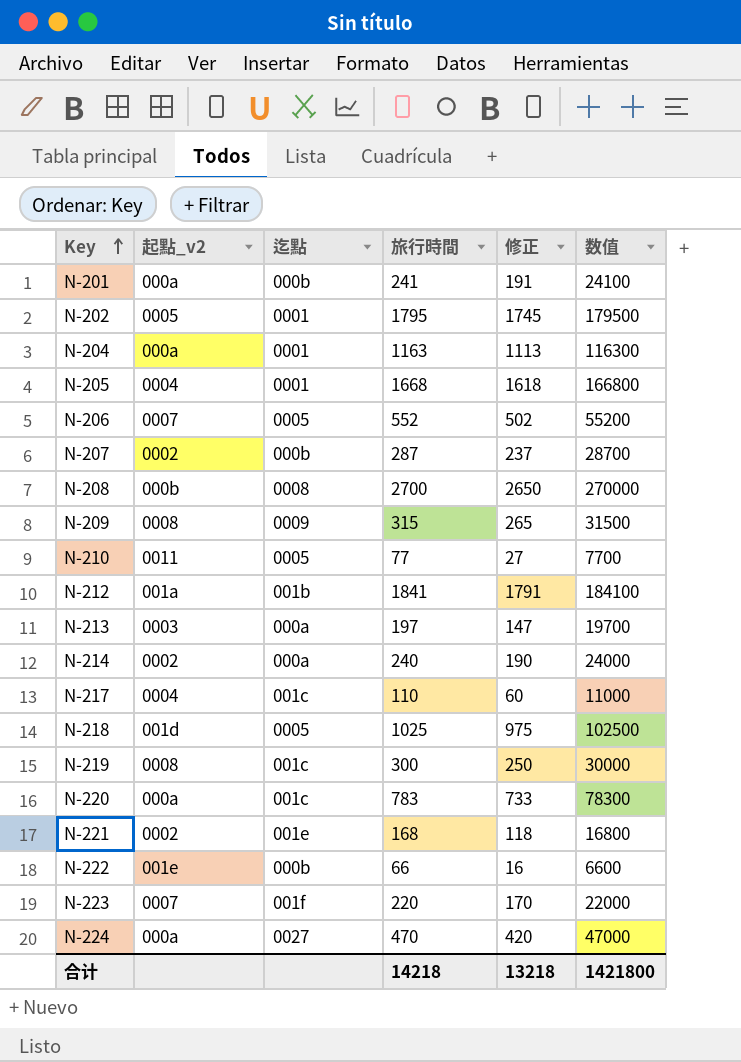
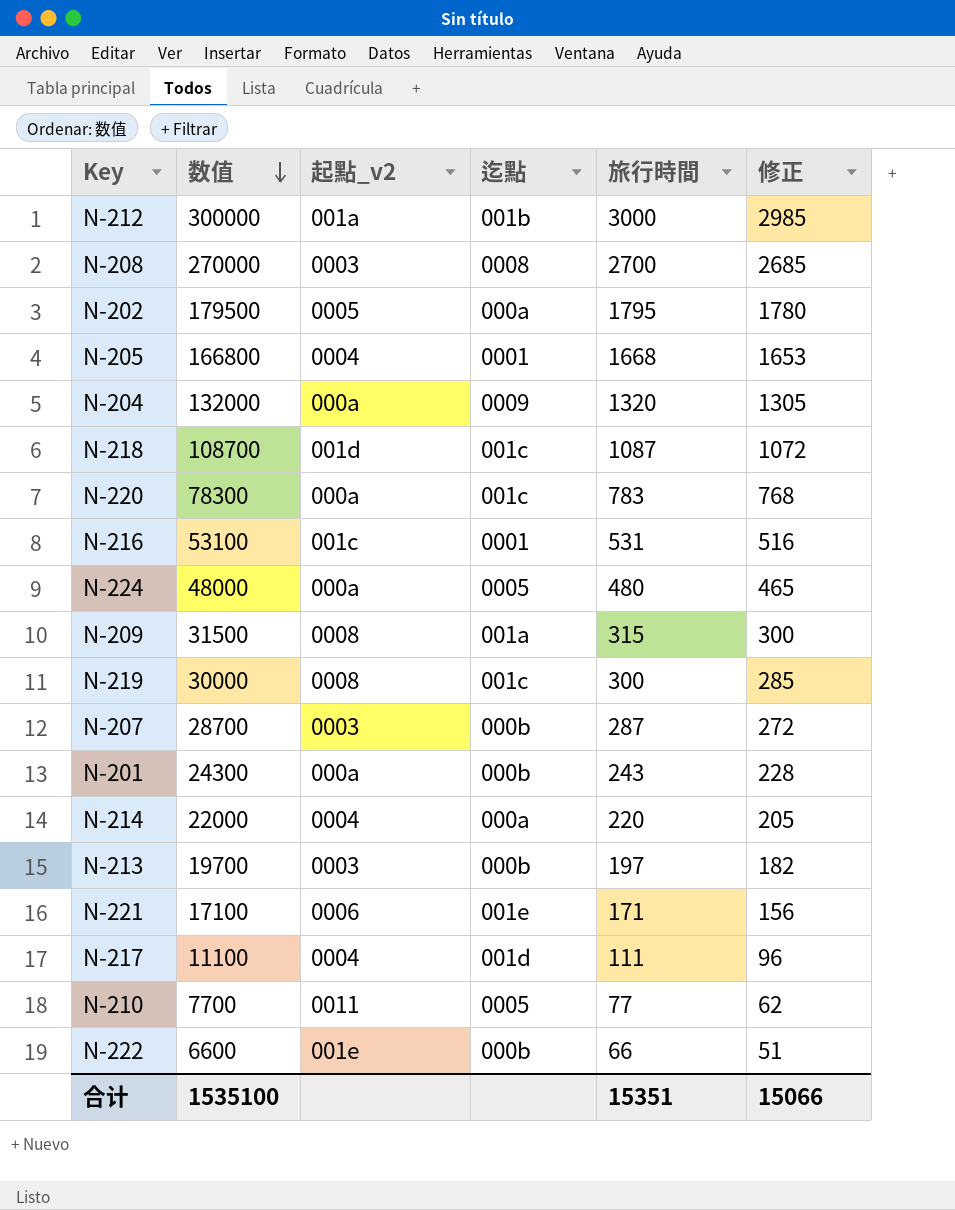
row order: Key ascending -> 数值 descending
column 数值 | position: 6 -> 2
column 修正 | formula: [旅行時間] - 50 -> [旅行時間] - 15
row N-206: 0007 | 0005 | 552 | 502 | 55200 -> none
row N-223: 0007 | 001f | 220 | 170 | 22000 -> none
N-212 | 数值: 184100 -> 300000
N-212 | 旅行時間: 1841 -> 3000
N-208 | 起點_v2: 000b -> 0003
N-202 | 迄點: 0001 -> 000a
N-204 | 数值: 116300 -> 132000
N-204 | 迄點: 0001 -> 0009
N-204 | 旅行時間: 1163 -> 1320
N-218 | 数值: 102500 -> 108700
N-218 | 迄點: 0005 -> 001c
N-218 | 旅行時間: 1025 -> 1087
row N-216: none -> 53100 | 001c | 0001 | 531 | 516
N-224 | 数值: 47000 -> 48000
N-224 | 迄點: 0027 -> 0005
N-224 | 旅行時間: 470 -> 480
N-209 | 迄點: 0009 -> 001a
N-207 | 起點_v2: 0002 -> 0003
N-201 | 数值: 24100 -> 24300
N-201 | 旅行時間: 241 -> 243
N-214 | 数值: 24000 -> 22000
N-214 | 起點_v2: 0002 -> 0004
N-214 | 旅行時間: 240 -> 220
N-213 | 迄點: 000a -> 000b
N-221 | 数值: 16800 -> 17100
N-221 | 起點_v2: 0002 -> 0006
N-221 | 旅行時間: 168 -> 171
N-217 | 数值: 11000 -> 11100
N-217 | 迄點: 001c -> 001d
N-217 | 旅行時間: 110 -> 111
合计 | 数值: 1421800 -> 1535100
合计 | 旅行時間: 14218 -> 15351
合计 | 修正: 13218 -> 15066

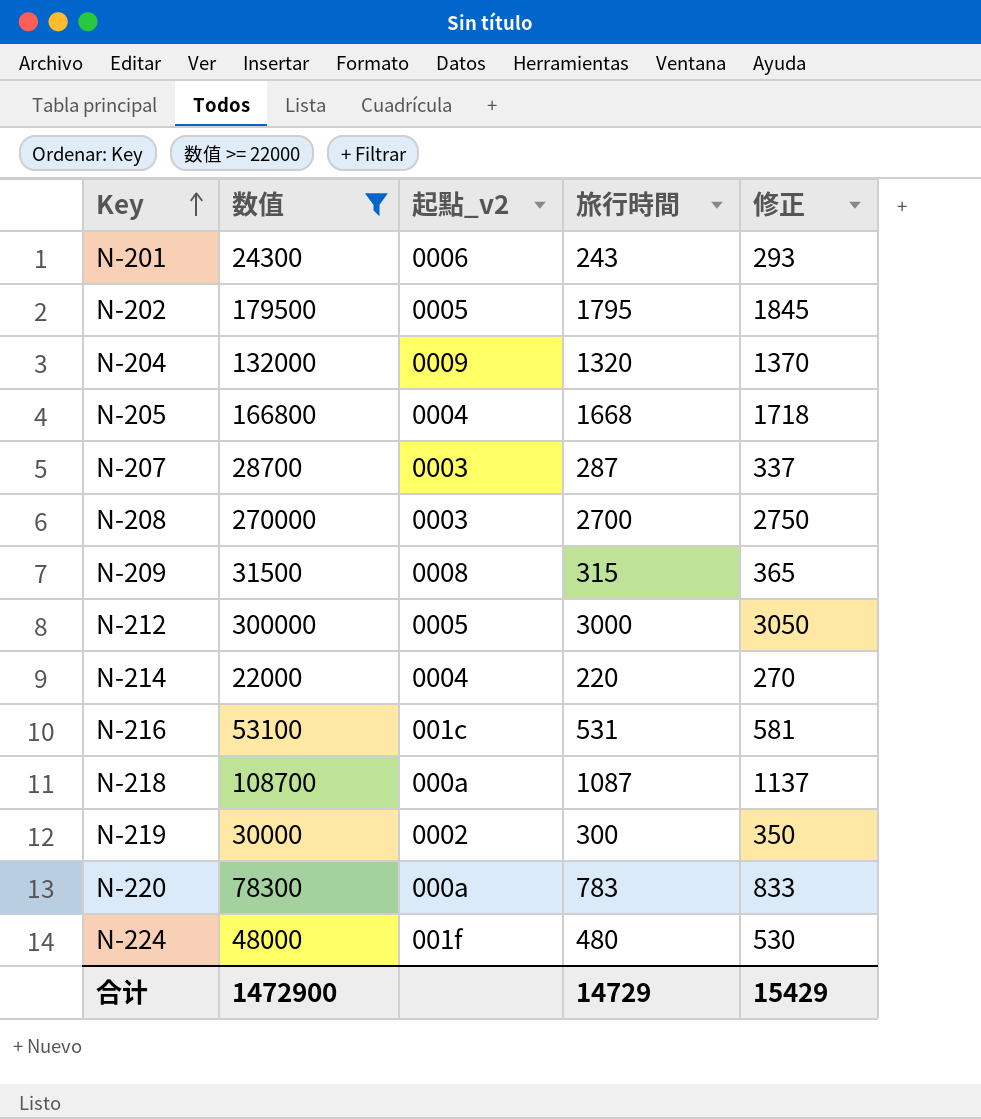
filter: none -> 数值 >= 22000
row order: 数值 descending -> Key ascending
column 迄點 | position: 4 -> none
column 修正 | formula: [旅行時間] - 15 -> [旅行時間] + 50
N-201 | 起點_v2: 000a -> 0006
N-204 | 起點_v2: 000a -> 0009
N-212 | 起點_v2: 001a -> 0005
N-218 | 起點_v2: 001d -> 000a
N-219 | 起點_v2: 0008 -> 0002
N-224 | 起點_v2: 000a -> 001f
合计 | 数值: 1535100 -> 1472900
合计 | 旅行時間: 15351 -> 14729
合计 | 修正: 15066 -> 15429

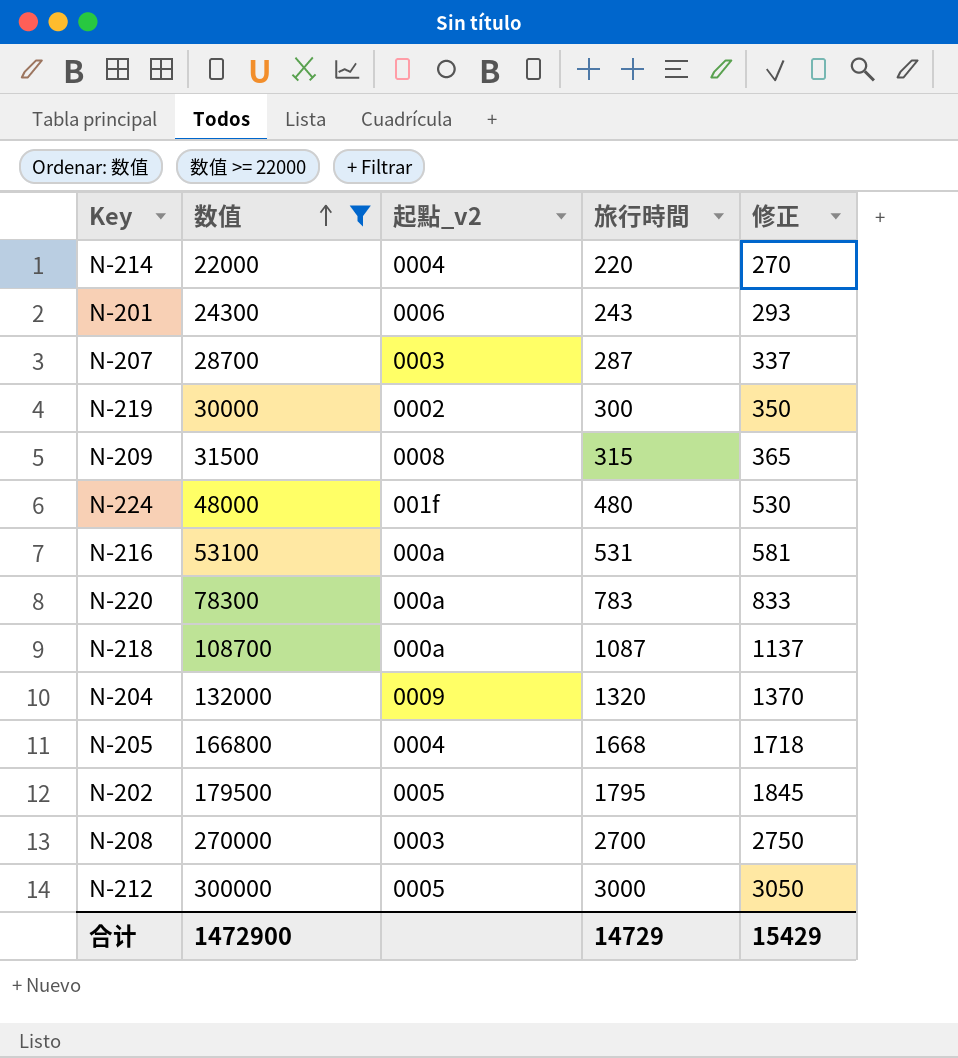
row order: Key ascending -> 数值 ascending
N-216 | 起點_v2: 001c -> 000a

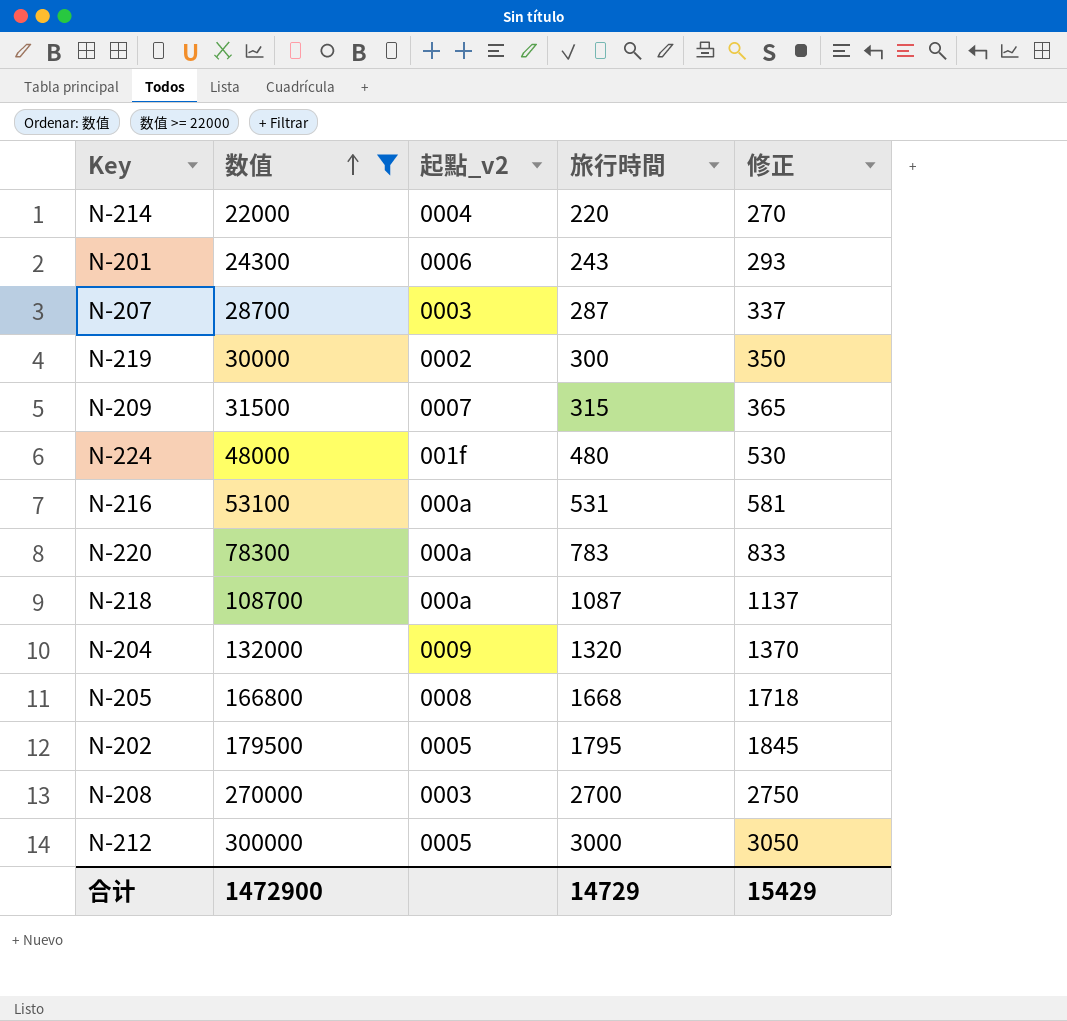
N-209 | 起點_v2: 0008 -> 0007
N-205 | 起點_v2: 0004 -> 0008

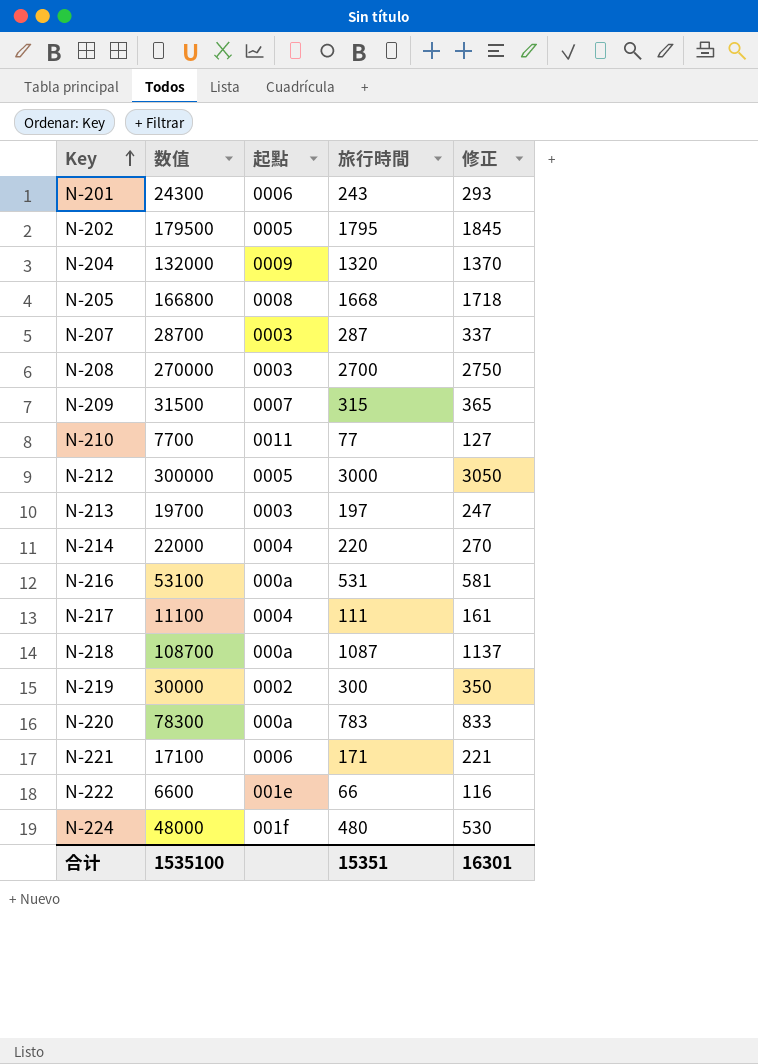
filter: 数值 >= 22000 -> none
row order: 数值 ascending -> Key ascending
column name: 起點_v2 -> 起點
合计 | 数值: 1472900 -> 1535100
合计 | 旅行時間: 14729 -> 15351
合计 | 修正: 15429 -> 16301

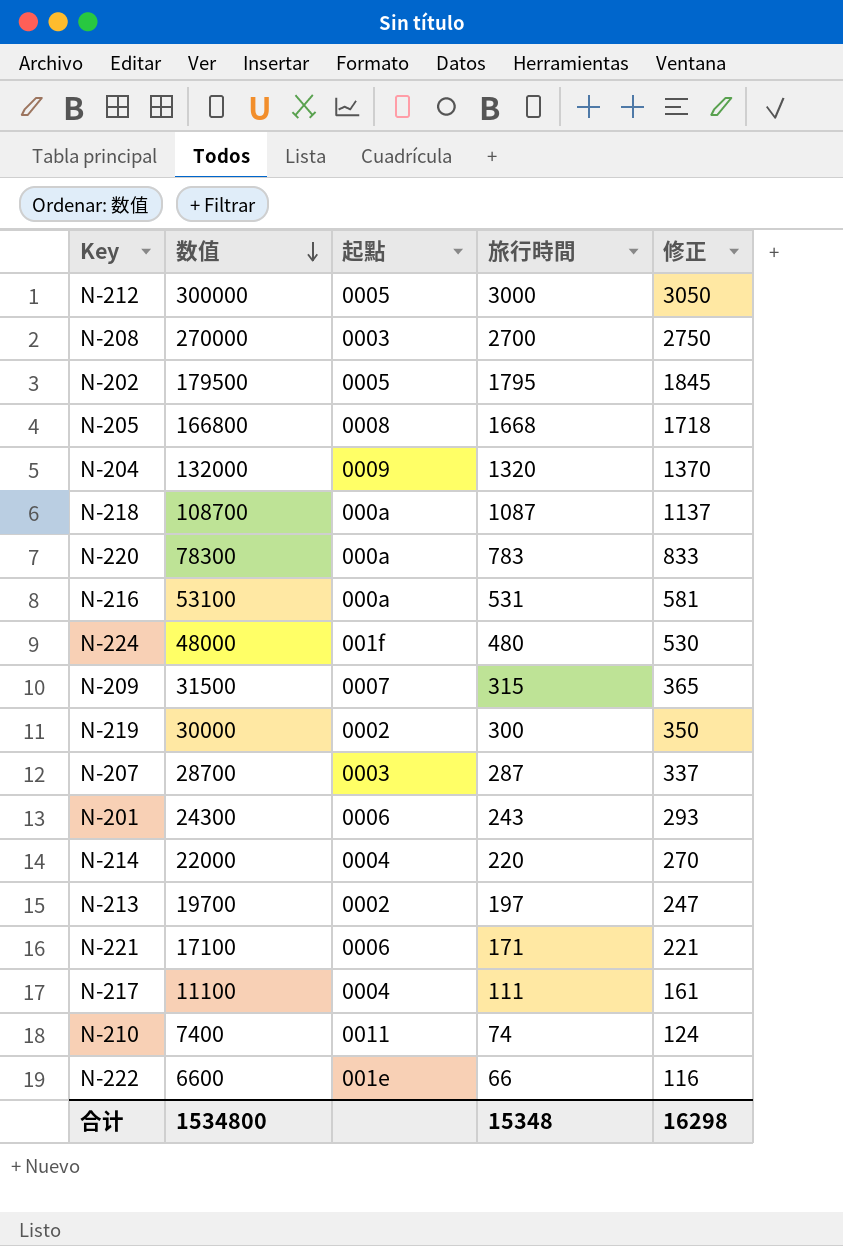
row order: Key ascending -> 数值 descending
N-213 | 起點: 0003 -> 0002
N-210 | 数值: 7700 -> 7400
N-210 | 旅行時間: 77 -> 74
N-210 | 修正: 127 -> 124
合计 | 数值: 1535100 -> 1534800
合计 | 旅行時間: 15351 -> 15348
合计 | 修正: 16301 -> 16298

